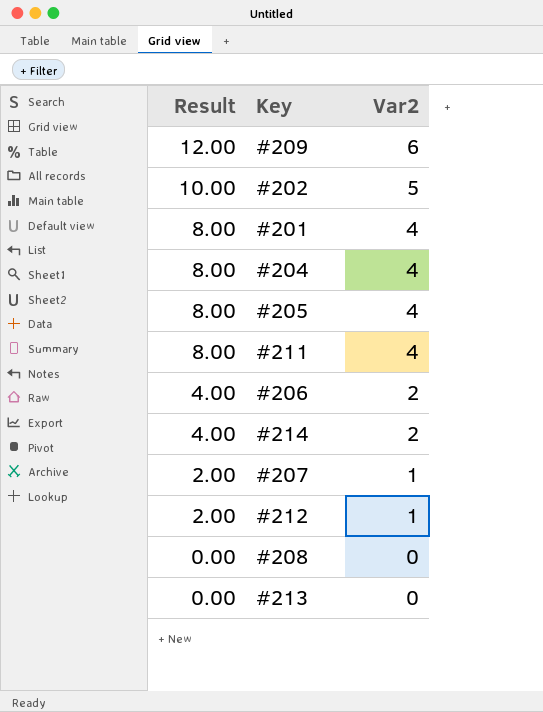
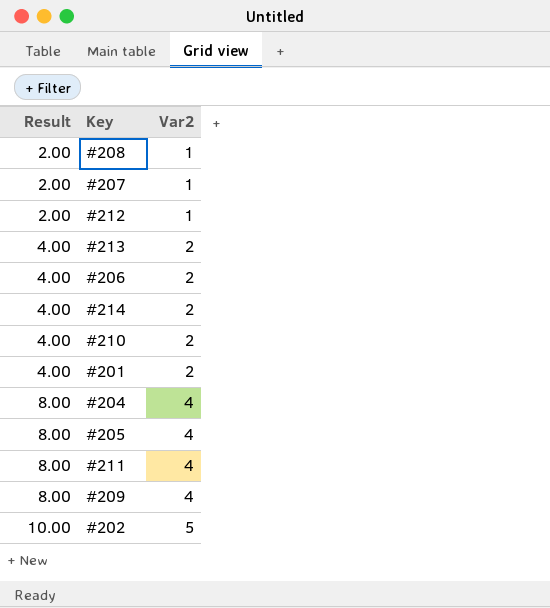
row order: Result descending -> Result ascending
#208 | Result: 0.00 -> 2.00
#208 | Var2: 0 -> 1
#213 | Result: 0.00 -> 4.00
#213 | Var2: 0 -> 2
row #210: none -> 4.00 | 2
#201 | Result: 8.00 -> 4.00
#201 | Var2: 4 -> 2
#209 | Result: 12.00 -> 8.00
#209 | Var2: 6 -> 4

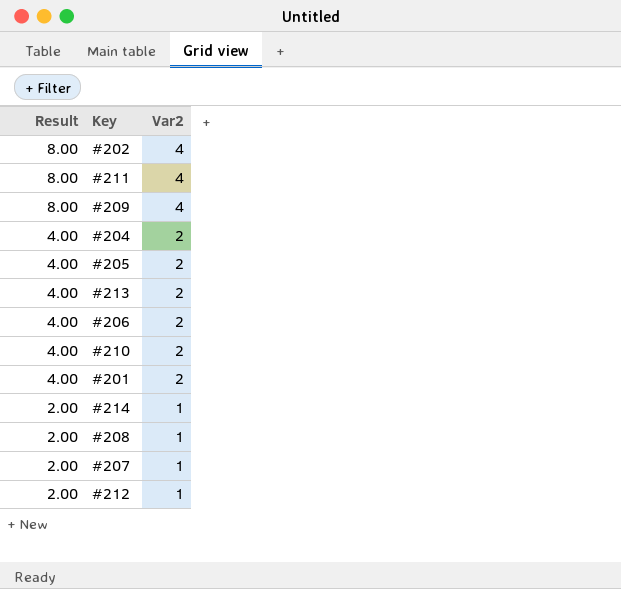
row order: Result ascending -> Result descending
#202 | Result: 10.00 -> 8.00
#202 | Var2: 5 -> 4
#204 | Result: 8.00 -> 4.00
#204 | Var2: 4 -> 2
#205 | Result: 8.00 -> 4.00
#205 | Var2: 4 -> 2
#214 | Result: 4.00 -> 2.00
#214 | Var2: 2 -> 1

